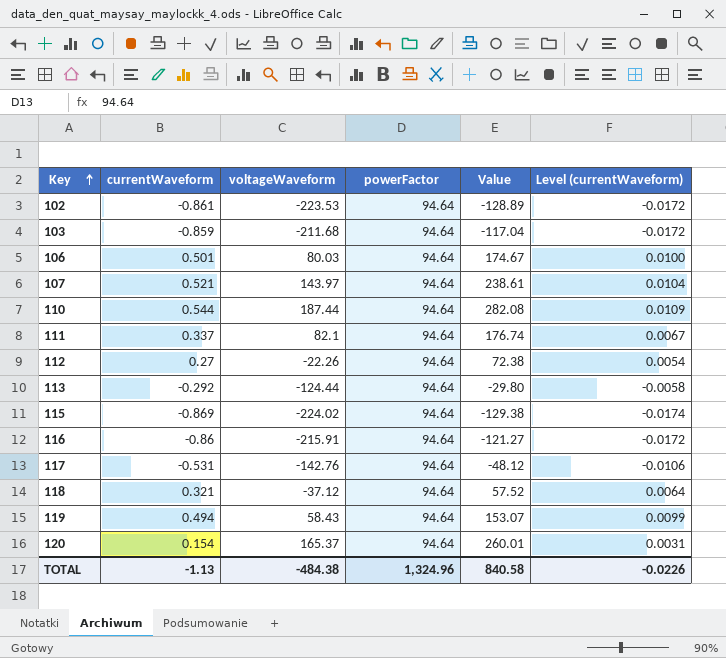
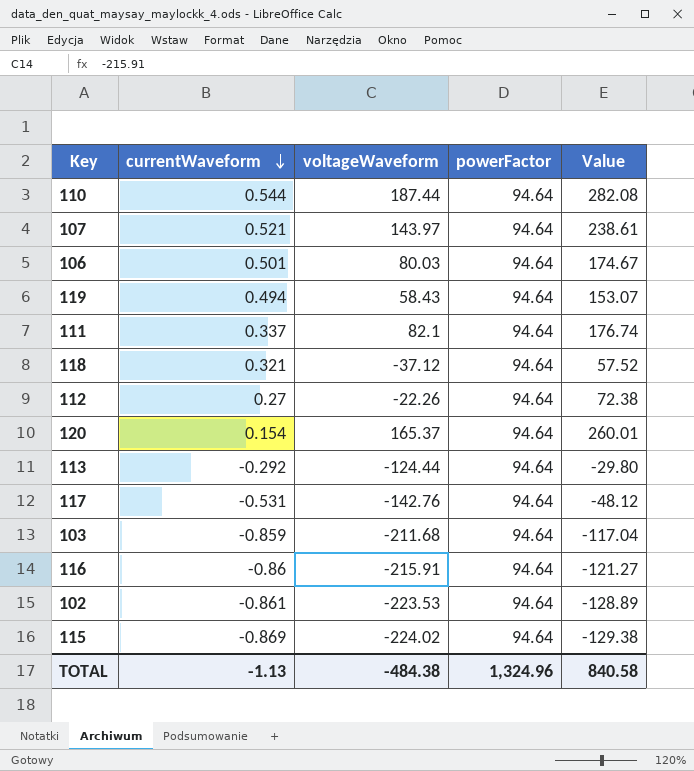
row order: Key ascending -> currentWaveform descending
column Level (currentWaveform) | formula: [currentWaveform] * 0.02 -> none

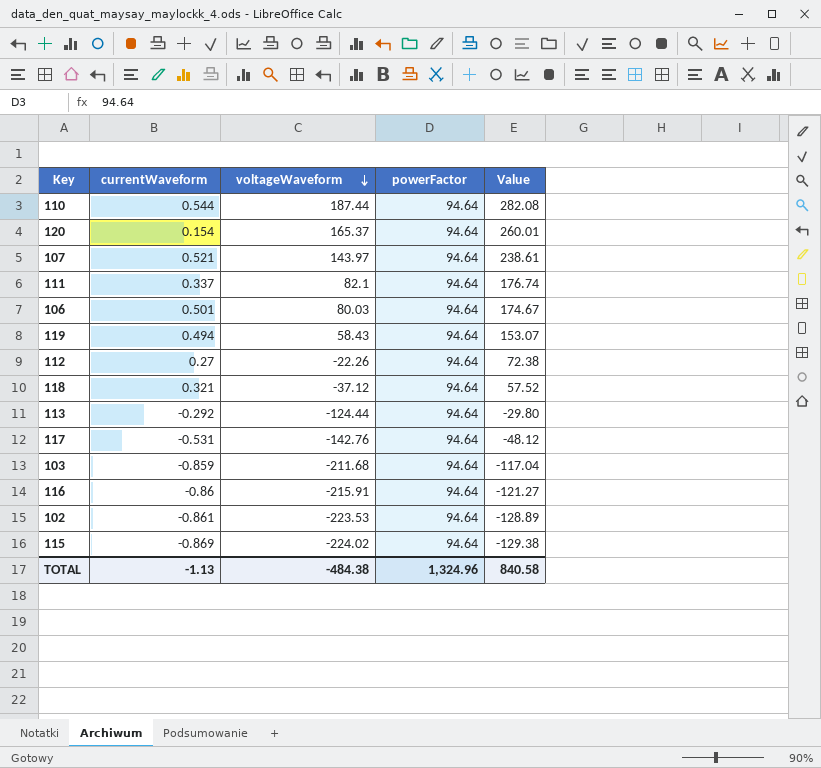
row order: currentWaveform descending -> voltageWaveform descending

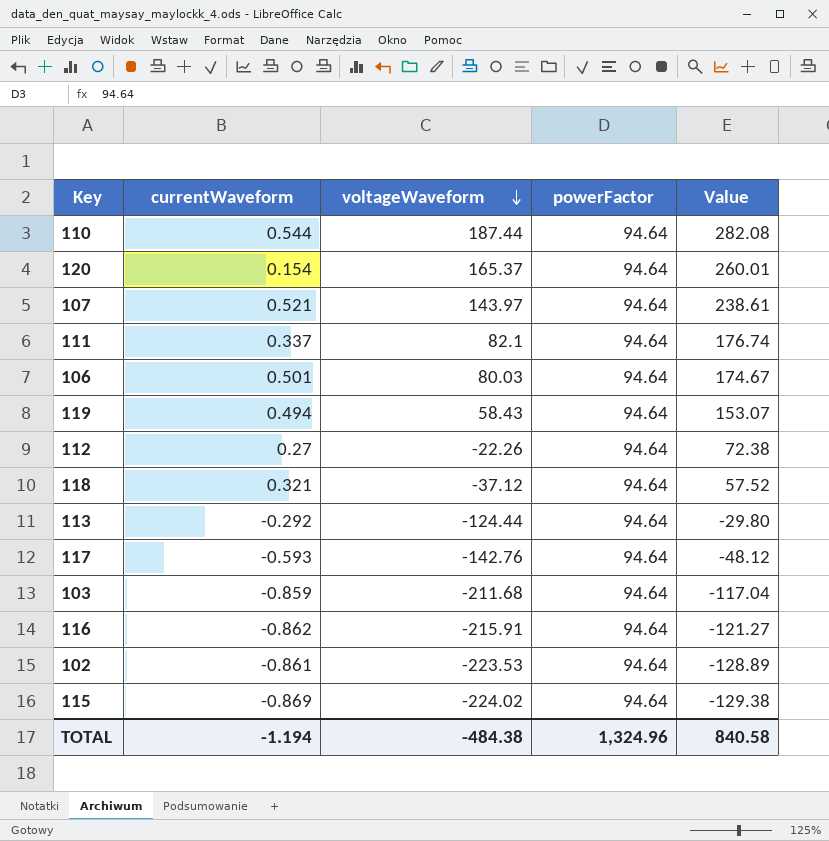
117 | currentWaveform: -0.531 -> -0.593
116 | currentWaveform: -0.86 -> -0.862
TOTAL | currentWaveform: -1.13 -> -1.194

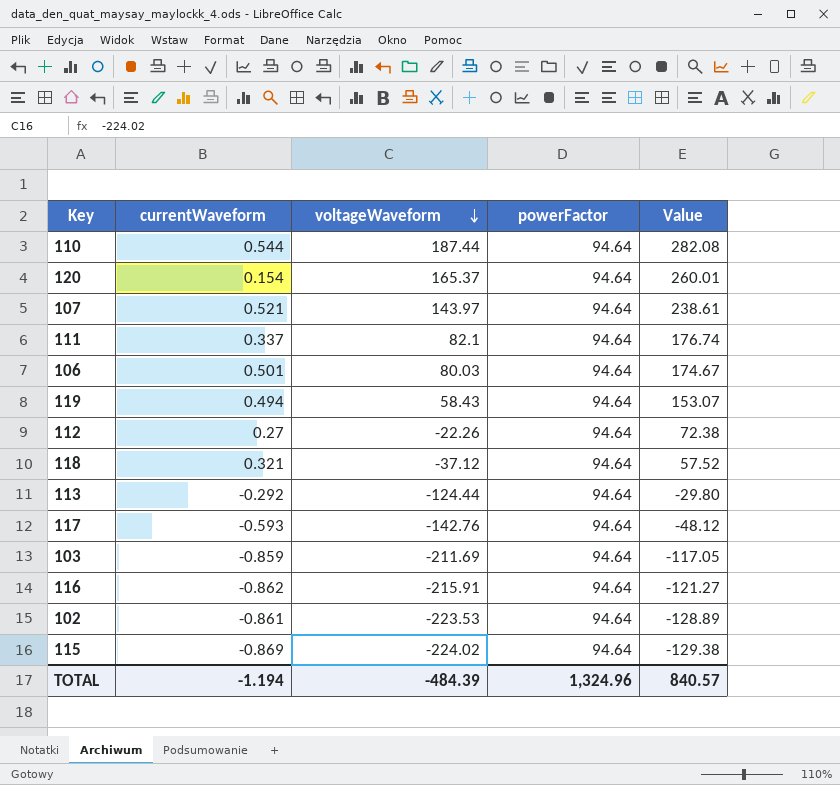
103 | voltageWaveform: -211.68 -> -211.69
103 | Value: -117.04 -> -117.05
TOTAL | voltageWaveform: -484.38 -> -484.39
TOTAL | Value: 840.58 -> 840.57

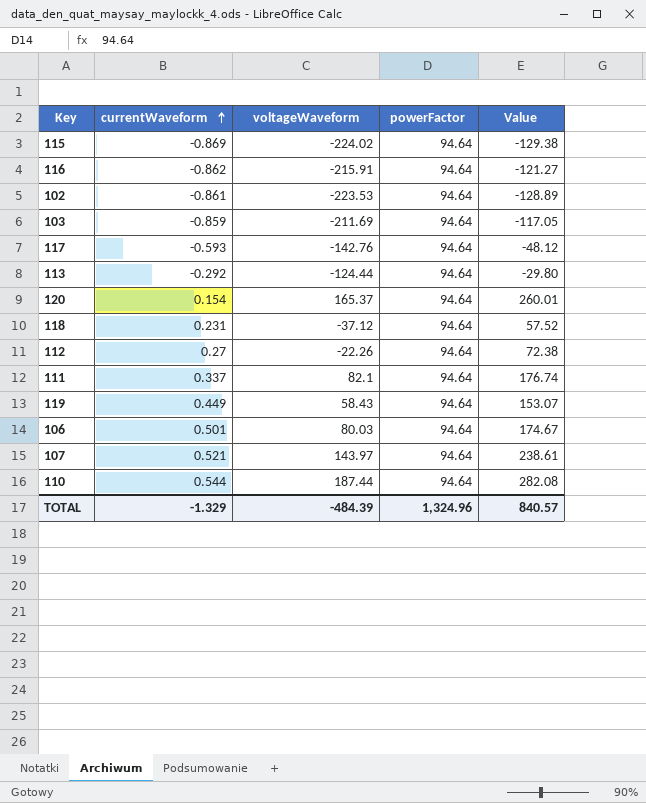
row order: voltageWaveform descending -> currentWaveform ascending
118 | currentWaveform: 0.321 -> 0.231
119 | currentWaveform: 0.494 -> 0.449
TOTAL | currentWaveform: -1.194 -> -1.329

